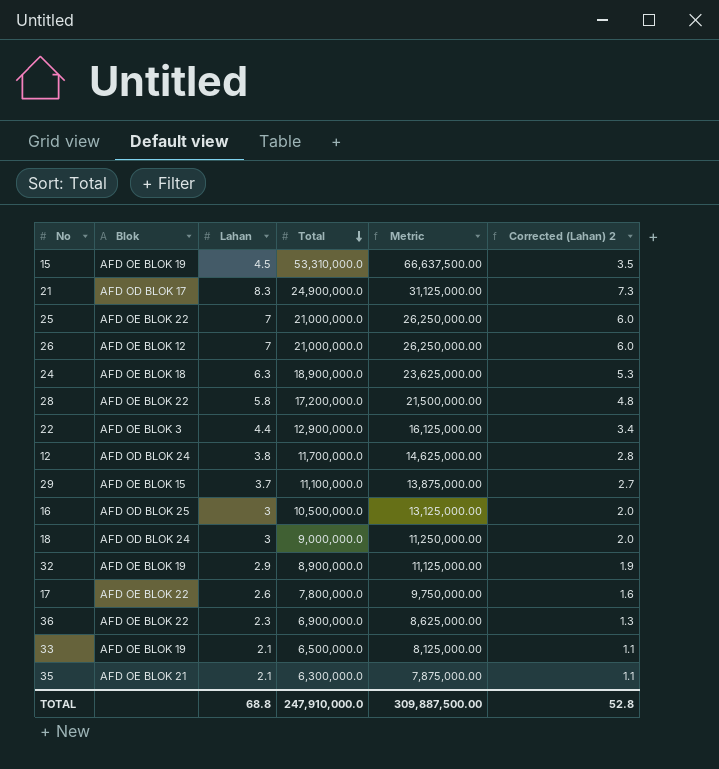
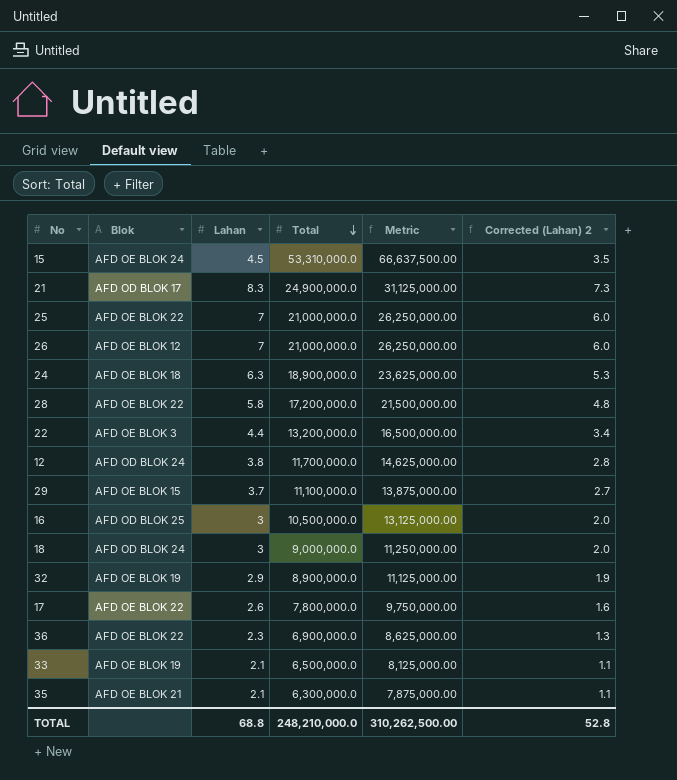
15 | Blok: AFD OE BLOK 19 -> AFD OE BLOK 24
22 | Total: 12,900,000.0 -> 13,200,000.0
22 | Metric: 16,125,000.00 -> 16,500,000.00
TOTAL | Total: 247,910,000.0 -> 248,210,000.0
TOTAL | Metric: 309,887,500.00 -> 310,262,500.00

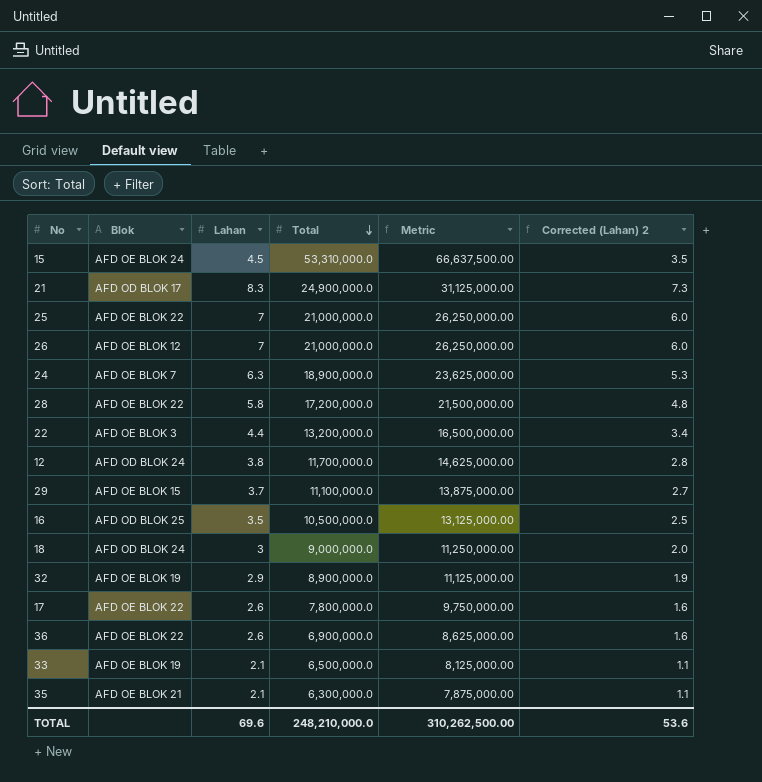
24 | Blok: AFD OE BLOK 18 -> AFD OE BLOK 7
16 | Lahan: 3 -> 3.5
16 | Corrected (Lahan) 2: 2.0 -> 2.5
36 | Lahan: 2.3 -> 2.6
36 | Corrected (Lahan) 2: 1.3 -> 1.6
TOTAL | Lahan: 68.8 -> 69.6
TOTAL | Corrected (Lahan) 2: 52.8 -> 53.6

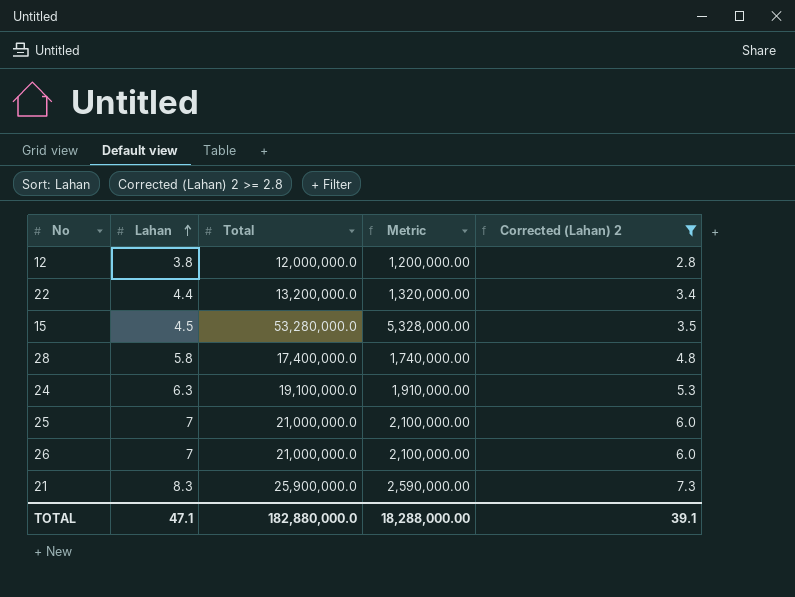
filter: none -> Corrected (Lahan) 2 >= 2.8
row order: Total descending -> Lahan ascending
column Blok | position: 2 -> none
column Metric | formula: [Total] * 1.25 -> [Total] * 0.1
12 | Total: 11,700,000.0 -> 12,000,000.0
15 | Total: 53,310,000.0 -> 53,280,000.0
28 | Total: 17,200,000.0 -> 17,400,000.0
24 | Total: 18,900,000.0 -> 19,100,000.0
21 | Total: 24,900,000.0 -> 25,900,000.0
TOTAL | Lahan: 69.6 -> 47.1
TOTAL | Total: 248,210,000.0 -> 182,880,000.0
TOTAL | Metric: 310,262,500.00 -> 18,288,000.00
TOTAL | Corrected (Lahan) 2: 53.6 -> 39.1

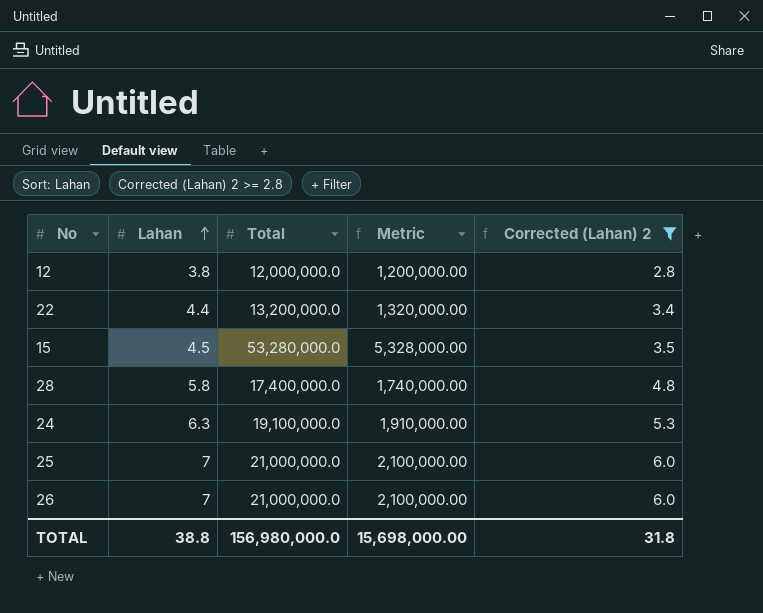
row 21: 8.3 | 25,900,000.0 | 2,590,000.00 | 7.3 -> none
TOTAL | Lahan: 47.1 -> 38.8
TOTAL | Total: 182,880,000.0 -> 156,980,000.0
TOTAL | Metric: 18,288,000.00 -> 15,698,000.00
TOTAL | Corrected (Lahan) 2: 39.1 -> 31.8

